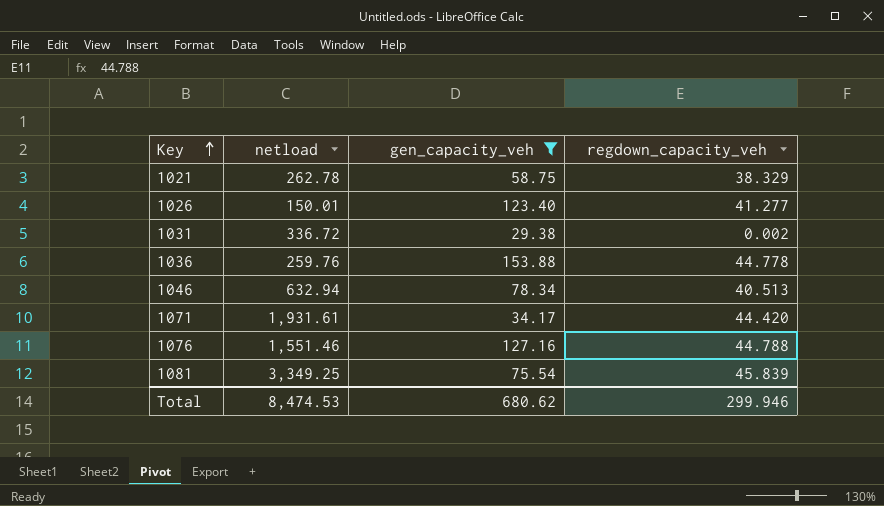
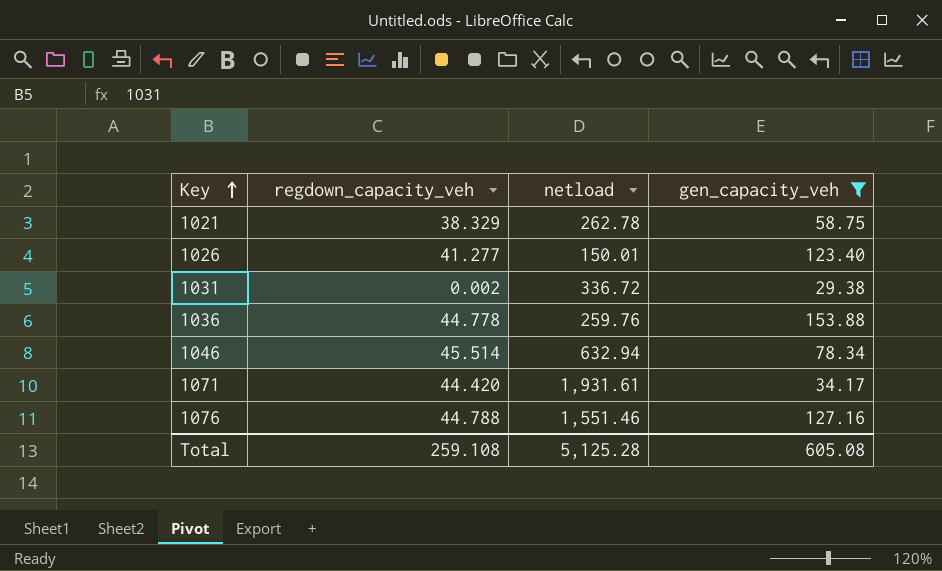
column regdown_capacity_veh | position: 4 -> 2
row 1081: 3,349.25 | 75.54 | 45.839 -> none
1046 | regdown_capacity_veh: 40.513 -> 45.514
Total | regdown_capacity_veh: 299.946 -> 259.108
Total | netload: 8,474.53 -> 5,125.28
Total | gen_capacity_veh: 680.62 -> 605.08

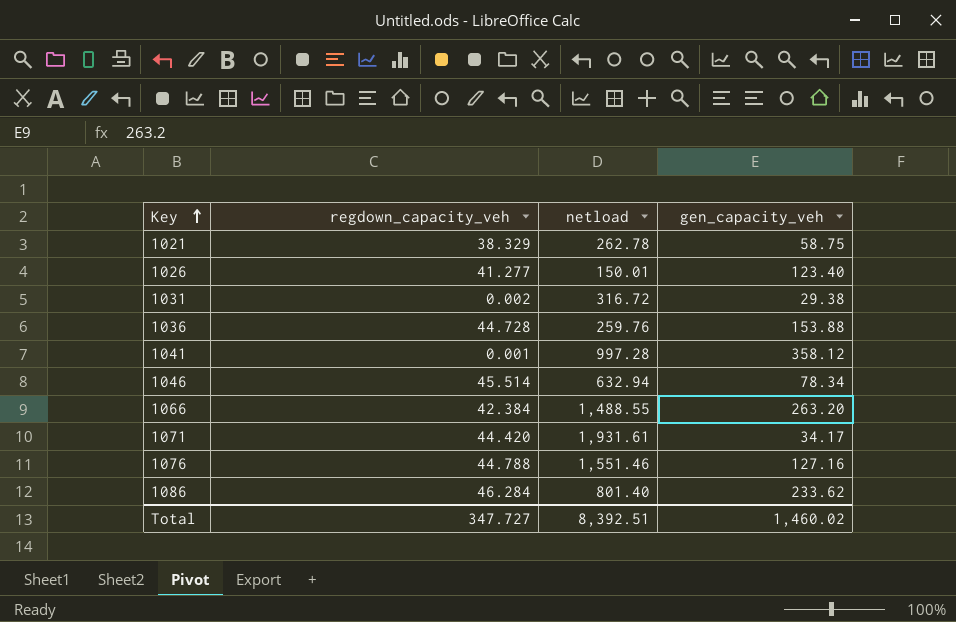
filter: gen_capacity_veh <= 153.88 -> none
1031 | netload: 336.72 -> 316.72
1036 | regdown_capacity_veh: 44.778 -> 44.728
Total | regdown_capacity_veh: 259.108 -> 347.727
Total | netload: 5,125.28 -> 8,392.51
Total | gen_capacity_veh: 605.08 -> 1,460.02

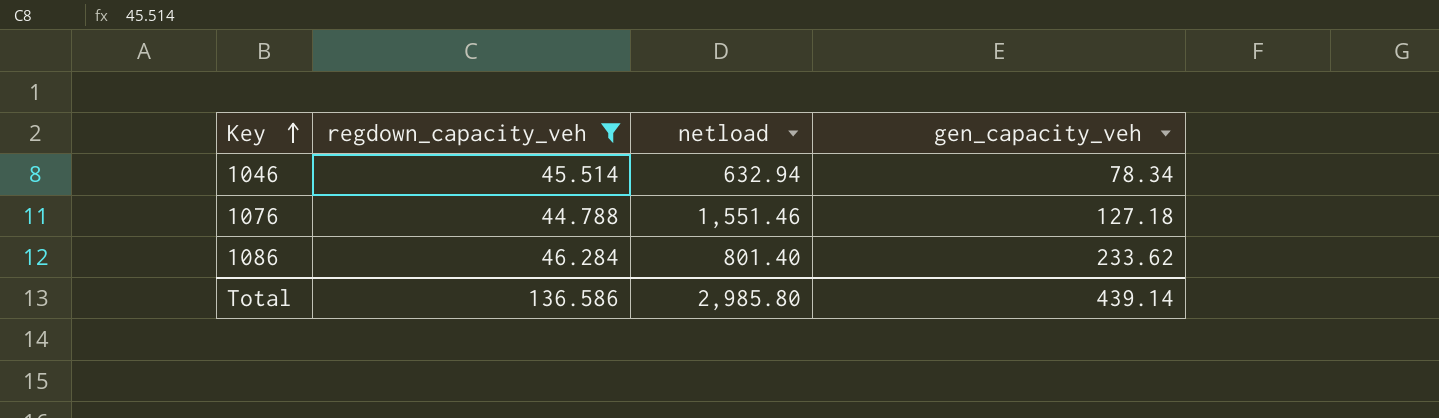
filter: none -> regdown_capacity_veh >= 44.788
1076 | gen_capacity_veh: 127.16 -> 127.18
Total | regdown_capacity_veh: 347.727 -> 136.586
Total | netload: 8,392.51 -> 2,985.80
Total | gen_capacity_veh: 1,460.02 -> 439.14

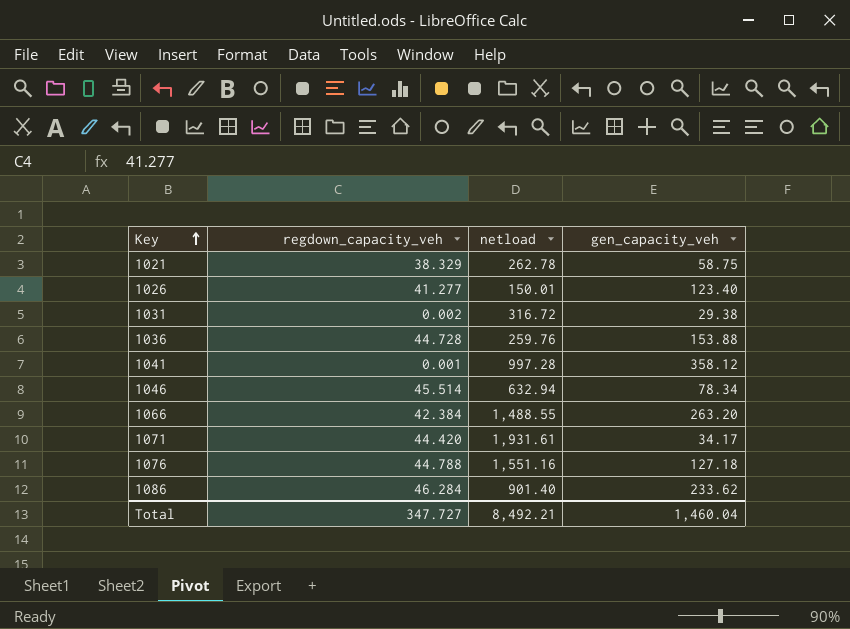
filter: regdown_capacity_veh >= 44.788 -> none
1076 | netload: 1,551.46 -> 1,551.16
1086 | netload: 801.40 -> 901.40
Total | regdown_capacity_veh: 136.586 -> 347.727
Total | netload: 2,985.80 -> 8,492.21
Total | gen_capacity_veh: 439.14 -> 1,460.04

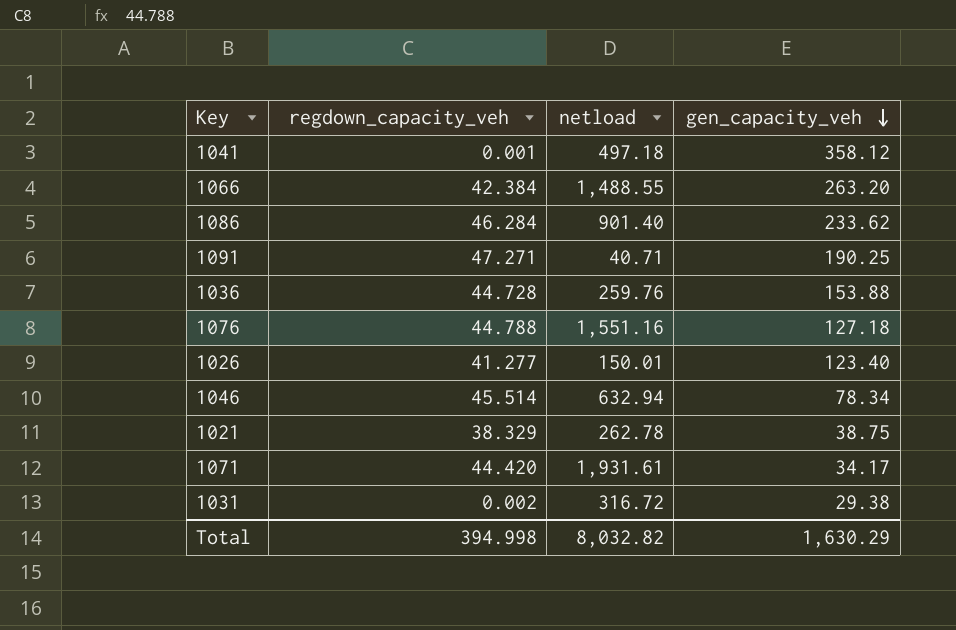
row order: Key ascending -> gen_capacity_veh descending
1041 | netload: 997.28 -> 497.18
row 1091: none -> 47.271 | 40.71 | 190.25
1021 | gen_capacity_veh: 58.75 -> 38.75
Total | regdown_capacity_veh: 347.727 -> 394.998
Total | netload: 8,492.21 -> 8,032.82
Total | gen_capacity_veh: 1,460.04 -> 1,630.29

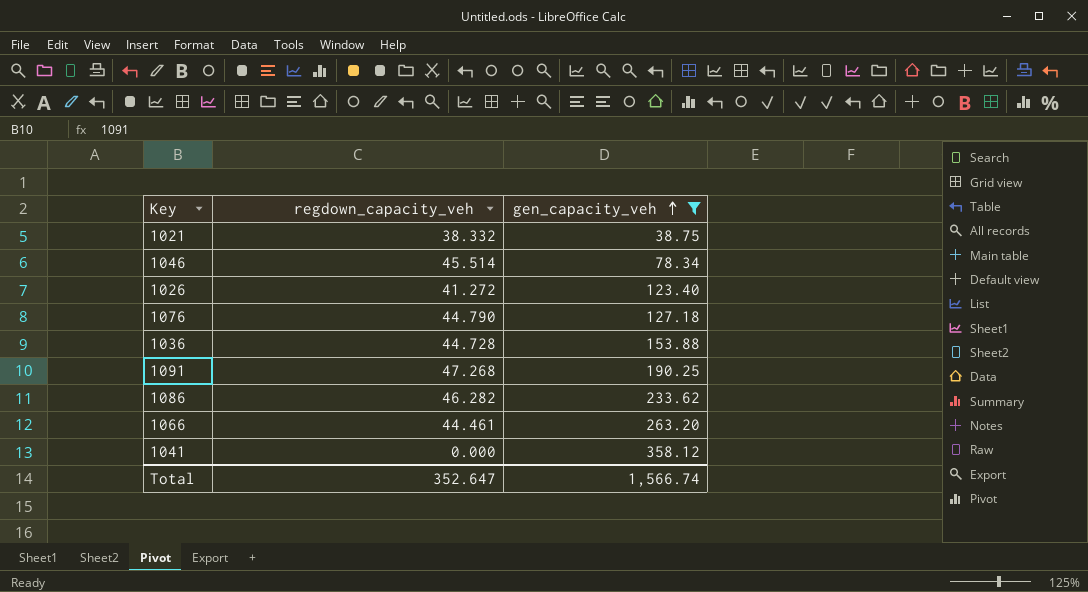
filter: none -> gen_capacity_veh >= 38.75
row order: gen_capacity_veh descending -> gen_capacity_veh ascending
column netload | position: 3 -> none
1021 | regdown_capacity_veh: 38.329 -> 38.332
1026 | regdown_capacity_veh: 41.277 -> 41.272
1076 | regdown_capacity_veh: 44.788 -> 44.790
1091 | regdown_capacity_veh: 47.271 -> 47.268
1086 | regdown_capacity_veh: 46.284 -> 46.282
1066 | regdown_capacity_veh: 42.384 -> 44.461
1041 | regdown_capacity_veh: 0.001 -> 0.000
Total | regdown_capacity_veh: 394.998 -> 352.647
Total | gen_capacity_veh: 1,630.29 -> 1,566.74

